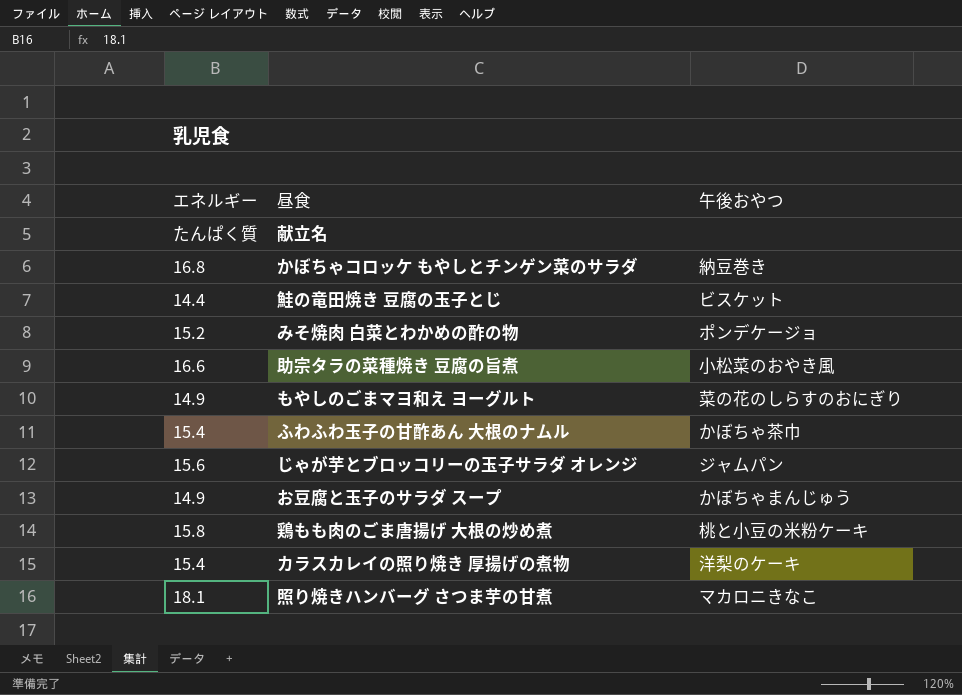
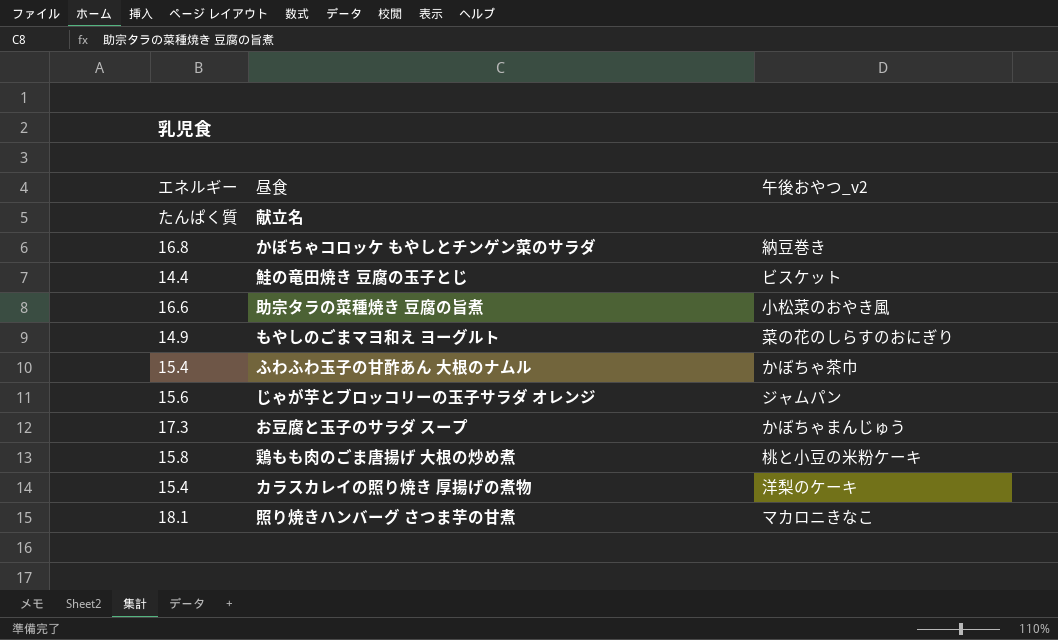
column name: 午後おやつ -> 午後おやつ_v2
row みそ焼肉 白菜とわかめの酢の物: 15.2 | ポンデケージョ -> none
お豆腐と玉子のサラダ スープ | エネルギー: 14.9 -> 17.3

